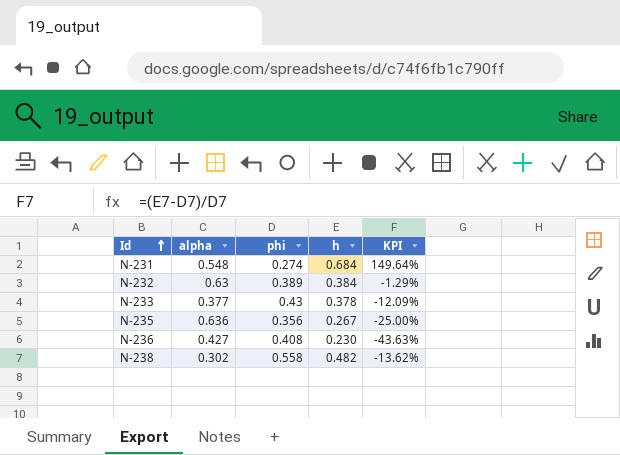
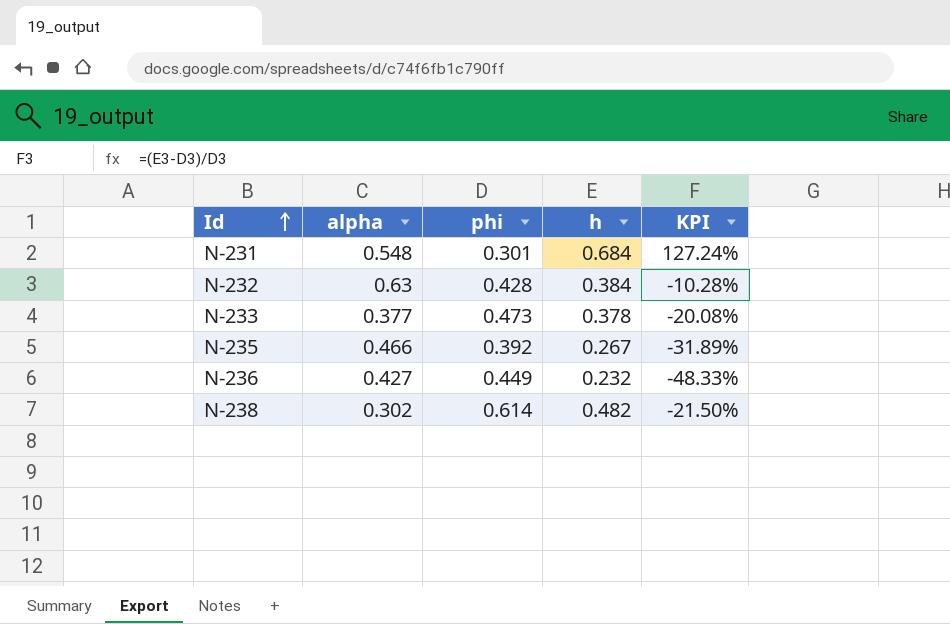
N-231 | phi: 0.274 -> 0.301
N-231 | KPI: 149.64% -> 127.24%
N-232 | phi: 0.389 -> 0.428
N-232 | KPI: -1.29% -> -10.28%
N-233 | phi: 0.43 -> 0.473
N-233 | KPI: -12.09% -> -20.08%
N-235 | alpha: 0.636 -> 0.466
N-235 | phi: 0.356 -> 0.392
N-235 | KPI: -25.00% -> -31.89%
N-236 | phi: 0.408 -> 0.449
N-236 | h: 0.230 -> 0.232
N-236 | KPI: -43.63% -> -48.33%
N-238 | phi: 0.558 -> 0.614
N-238 | KPI: -13.62% -> -21.50%

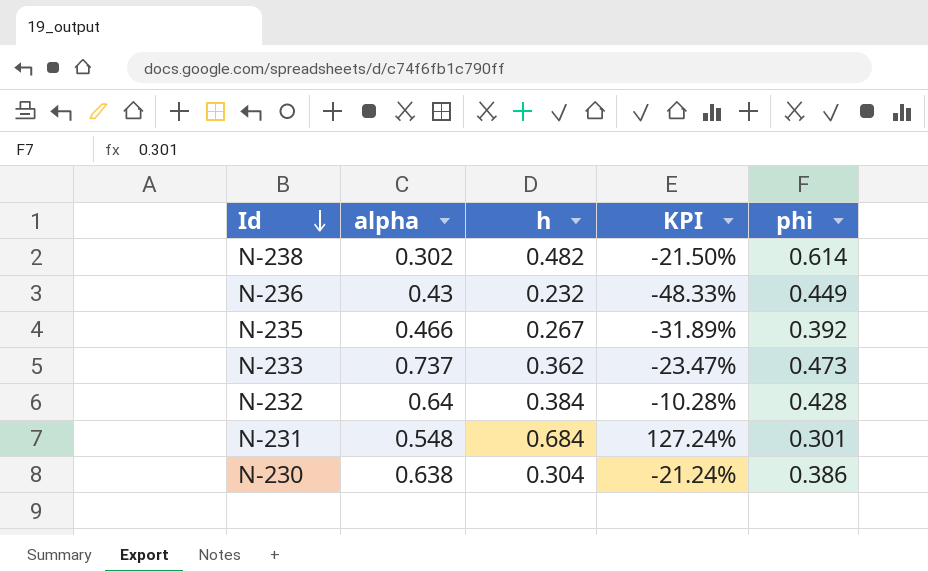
row order: Id ascending -> Id descending
column phi | position: 3 -> 5
N-236 | alpha: 0.427 -> 0.43
N-233 | alpha: 0.377 -> 0.737
N-233 | h: 0.378 -> 0.362
N-233 | KPI: -20.08% -> -23.47%
N-232 | alpha: 0.63 -> 0.64
row N-230: none -> 0.638 | 0.304 | -21.24% | 0.386

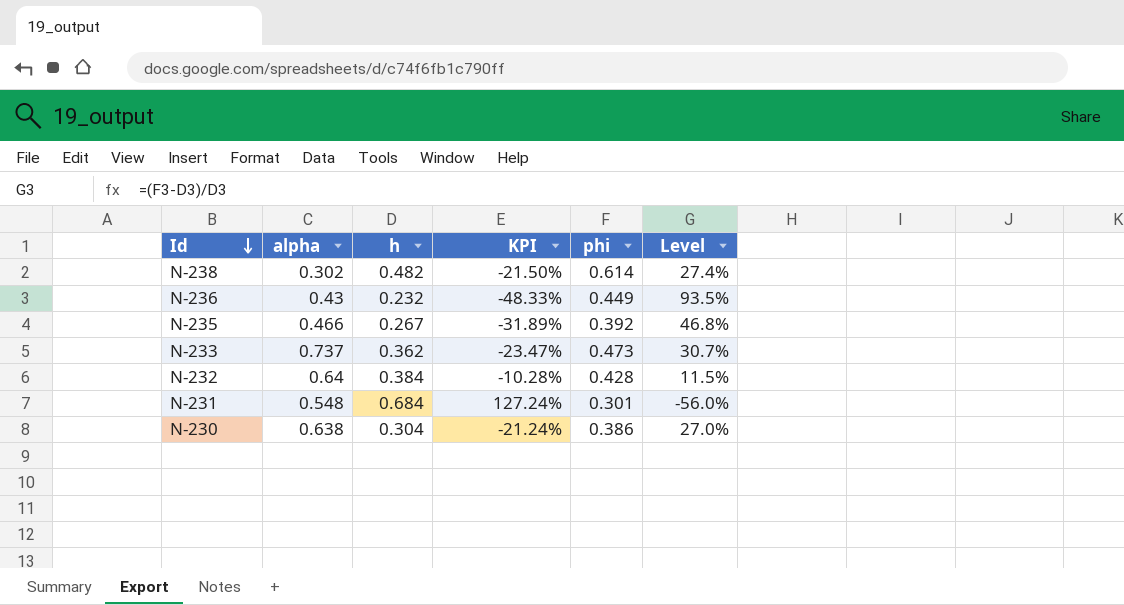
column Level | formula: none -> ([phi] - [h]) / [h]

